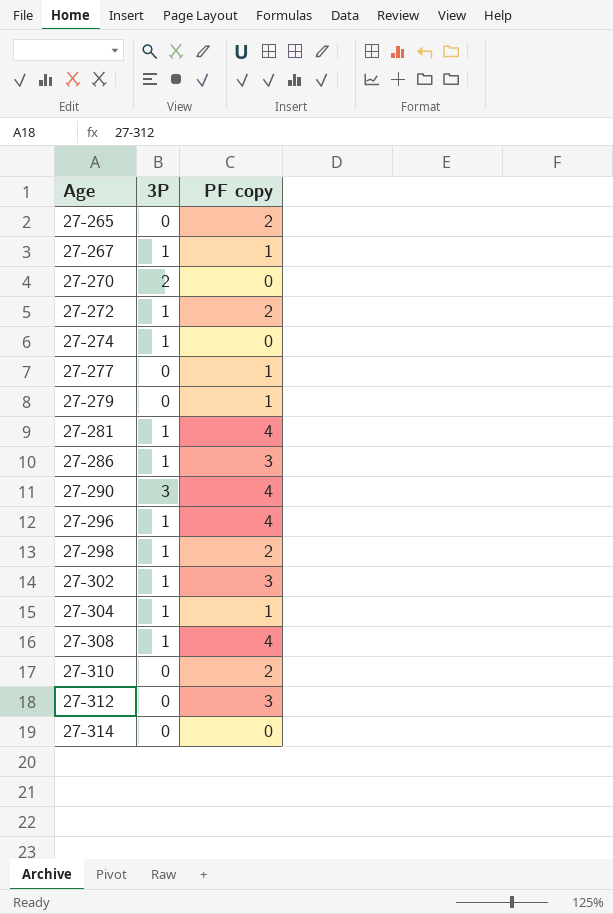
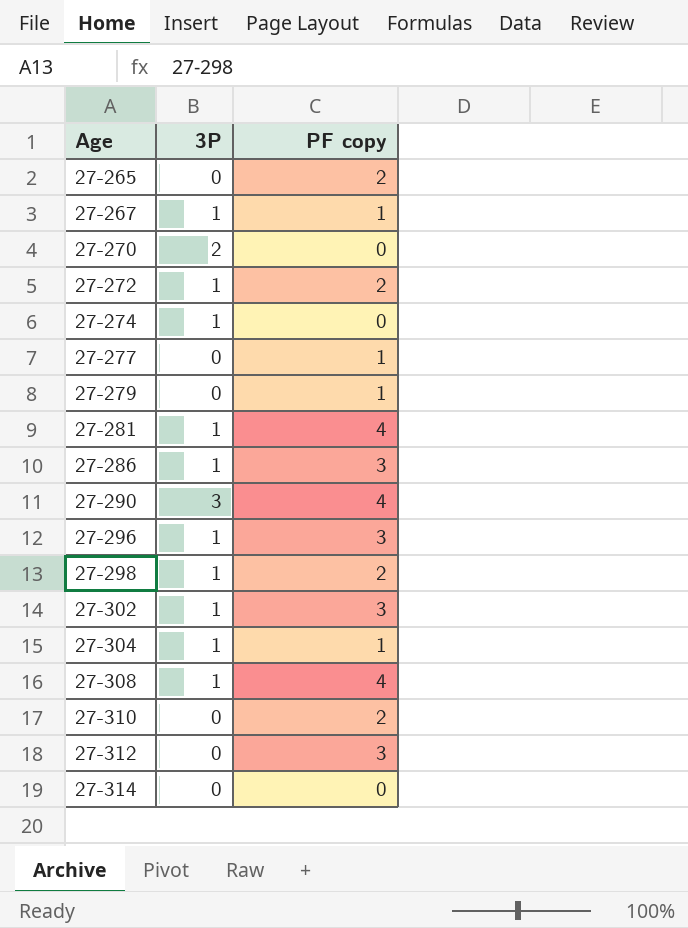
27-296 | PF copy: 4 -> 3

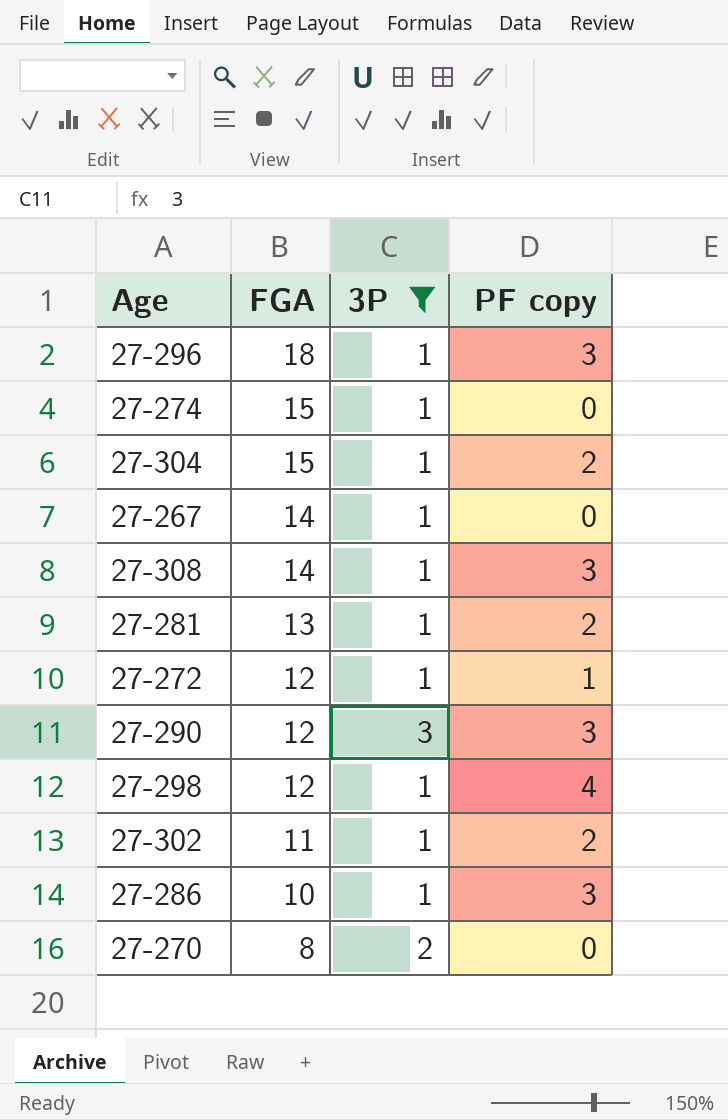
filter: none -> 3P != 0
row order: Age ascending -> FGA descending
column FGA | position: none -> 2
27-304 | PF copy: 1 -> 2
27-267 | PF copy: 1 -> 0
27-308 | PF copy: 4 -> 3
27-281 | PF copy: 4 -> 2
27-272 | PF copy: 2 -> 1
27-290 | PF copy: 4 -> 3
27-298 | PF copy: 2 -> 4
27-302 | PF copy: 3 -> 2

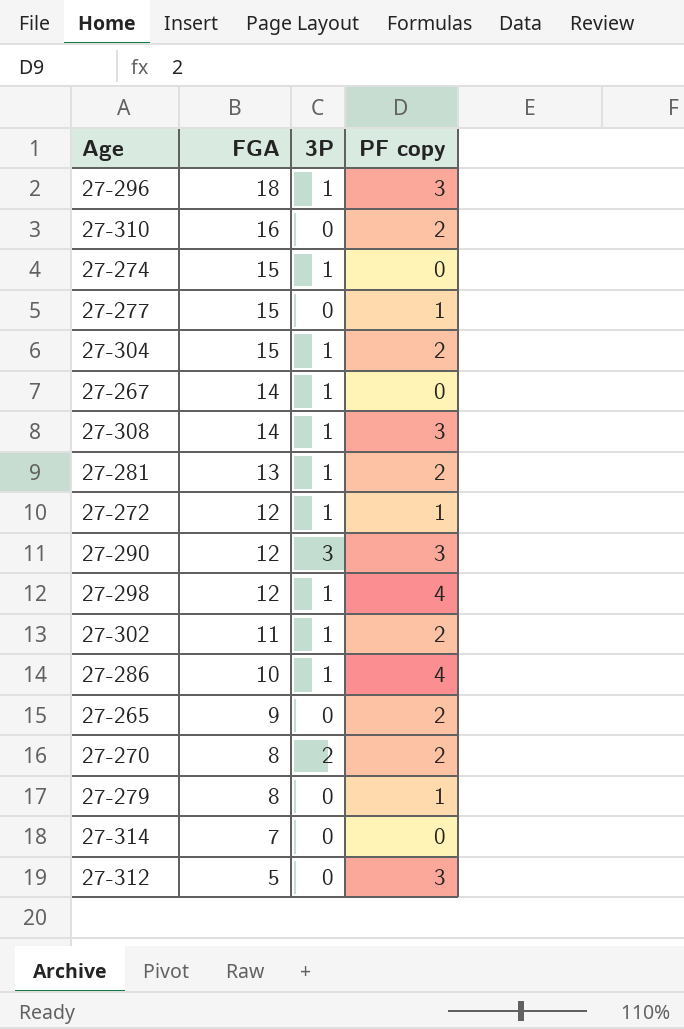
filter: 3P != 0 -> none
27-286 | PF copy: 3 -> 4
27-270 | PF copy: 0 -> 2

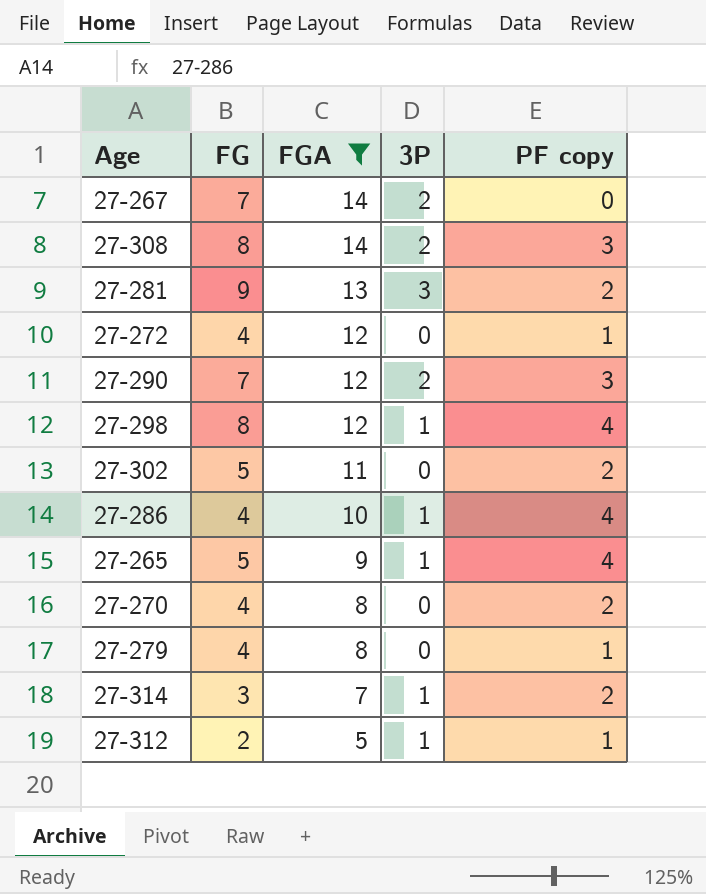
filter: none -> FGA <= 14
column FG | position: none -> 2
27-267 | 3P: 1 -> 2
27-308 | 3P: 1 -> 2
27-281 | 3P: 1 -> 3
27-272 | 3P: 1 -> 0
27-290 | 3P: 3 -> 2
27-302 | 3P: 1 -> 0
27-265 | 3P: 0 -> 1
27-265 | PF copy: 2 -> 4
27-270 | 3P: 2 -> 0
27-314 | 3P: 0 -> 1
27-314 | PF copy: 0 -> 2
27-312 | 3P: 0 -> 1
27-312 | PF copy: 3 -> 1

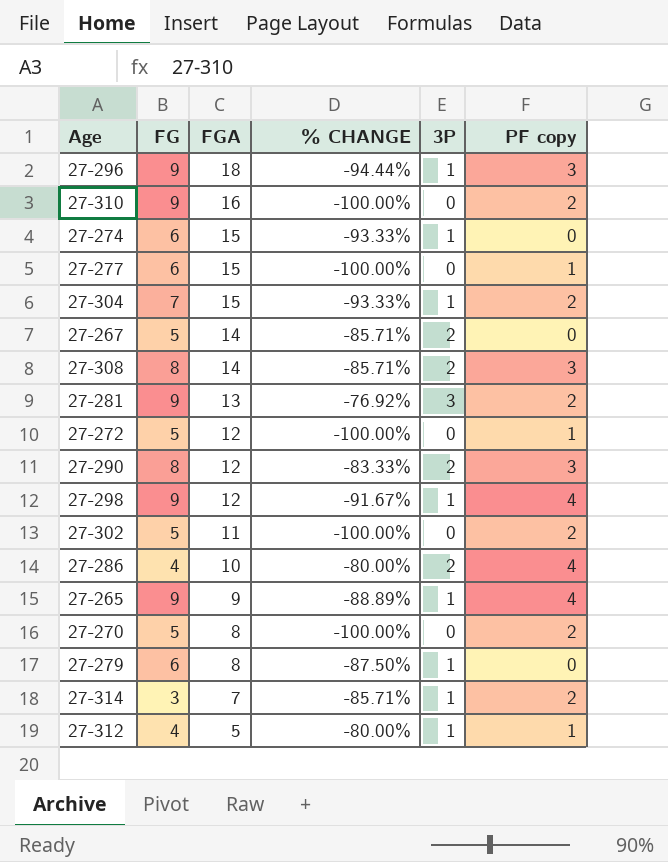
filter: FGA <= 14 -> none
column % CHANGE | formula: none -> ([3P] - [FGA]) / [FGA]
27-267 | FG: 7 -> 5
27-272 | FG: 4 -> 5
27-290 | FG: 7 -> 8
27-298 | FG: 8 -> 9
27-286 | 3P: 1 -> 2
27-265 | FG: 5 -> 9
27-270 | FG: 4 -> 5
27-279 | FG: 4 -> 6
27-279 | 3P: 0 -> 1
27-279 | PF copy: 1 -> 0
27-312 | FG: 2 -> 4

